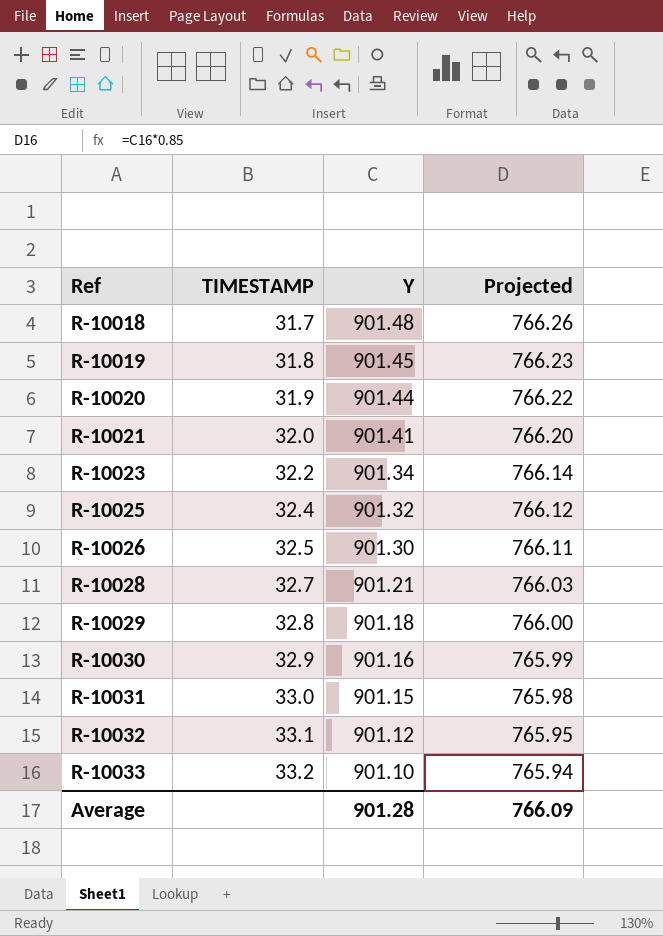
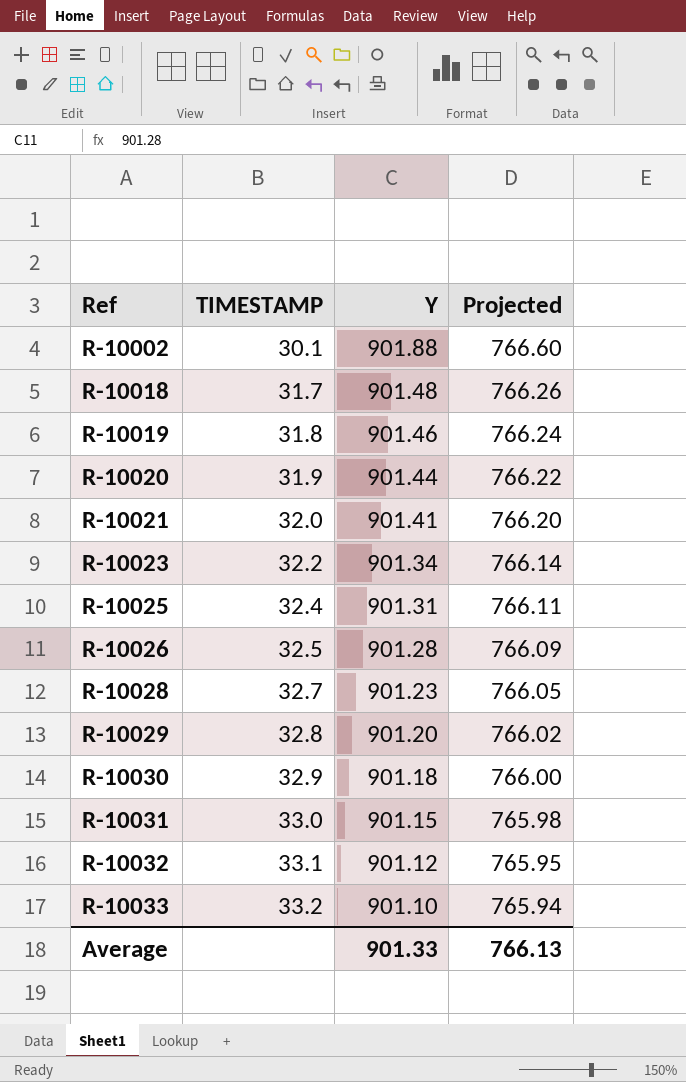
row R-10002: none -> 30.1 | 901.88 | 766.60
R-10019 | Y: 901.45 -> 901.46
R-10019 | Projected: 766.23 -> 766.24
R-10025 | Y: 901.32 -> 901.31
R-10025 | Projected: 766.12 -> 766.11
R-10026 | Y: 901.30 -> 901.28
R-10026 | Projected: 766.11 -> 766.09
R-10028 | Y: 901.21 -> 901.23
R-10028 | Projected: 766.03 -> 766.05
R-10029 | Y: 901.18 -> 901.20
R-10029 | Projected: 766.00 -> 766.02
R-10030 | Y: 901.16 -> 901.18
R-10030 | Projected: 765.99 -> 766.00
Average | Y: 901.28 -> 901.33
Average | Projected: 766.09 -> 766.13

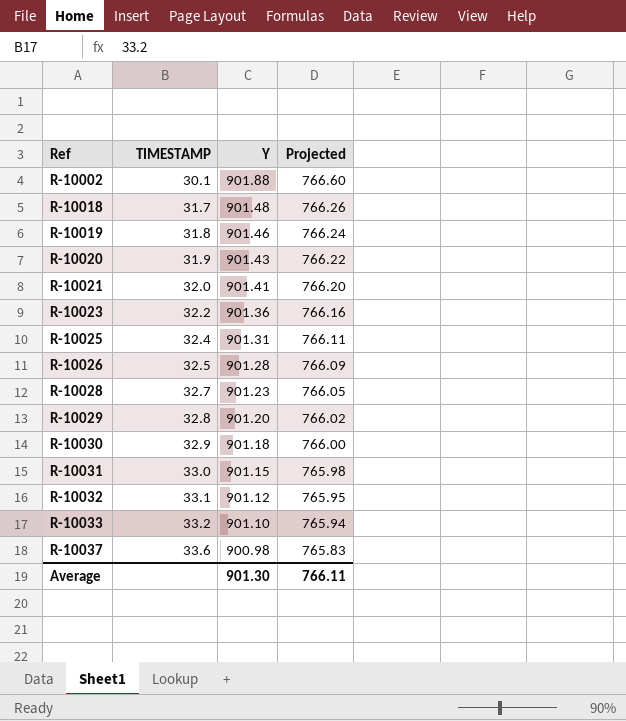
R-10020 | Y: 901.44 -> 901.43
R-10023 | Y: 901.34 -> 901.36
R-10023 | Projected: 766.14 -> 766.16
row R-10037: none -> 33.6 | 900.98 | 765.83
Average | Y: 901.33 -> 901.30
Average | Projected: 766.13 -> 766.11

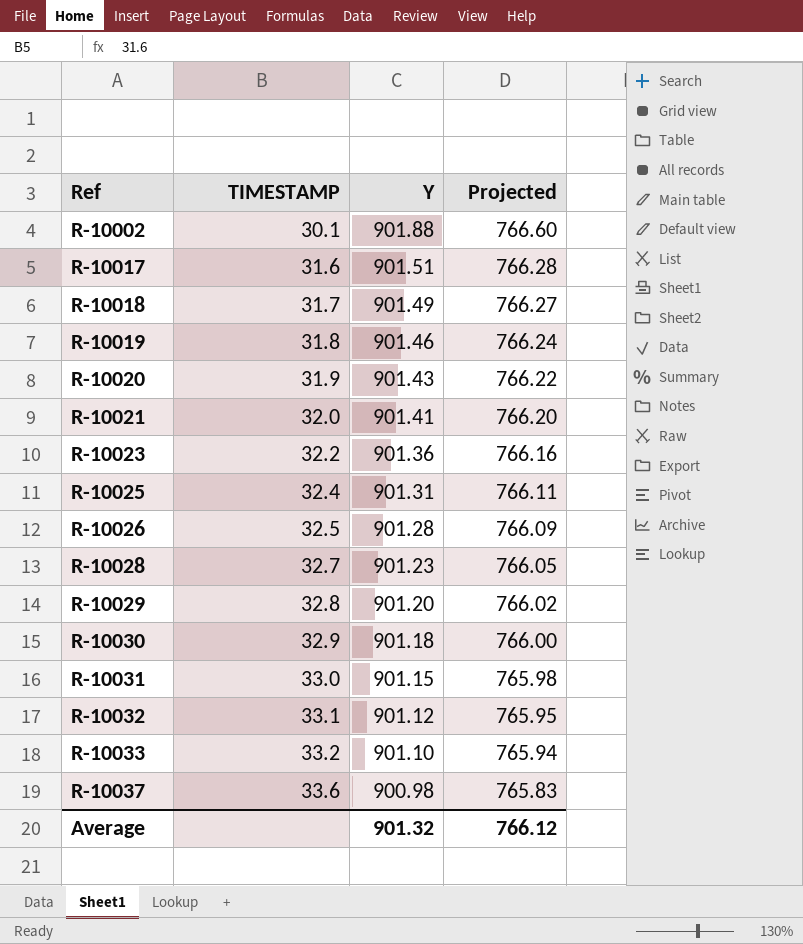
row R-10017: none -> 31.6 | 901.51 | 766.28
R-10018 | Y: 901.48 -> 901.49
R-10018 | Projected: 766.26 -> 766.27
Average | Y: 901.30 -> 901.32
Average | Projected: 766.11 -> 766.12

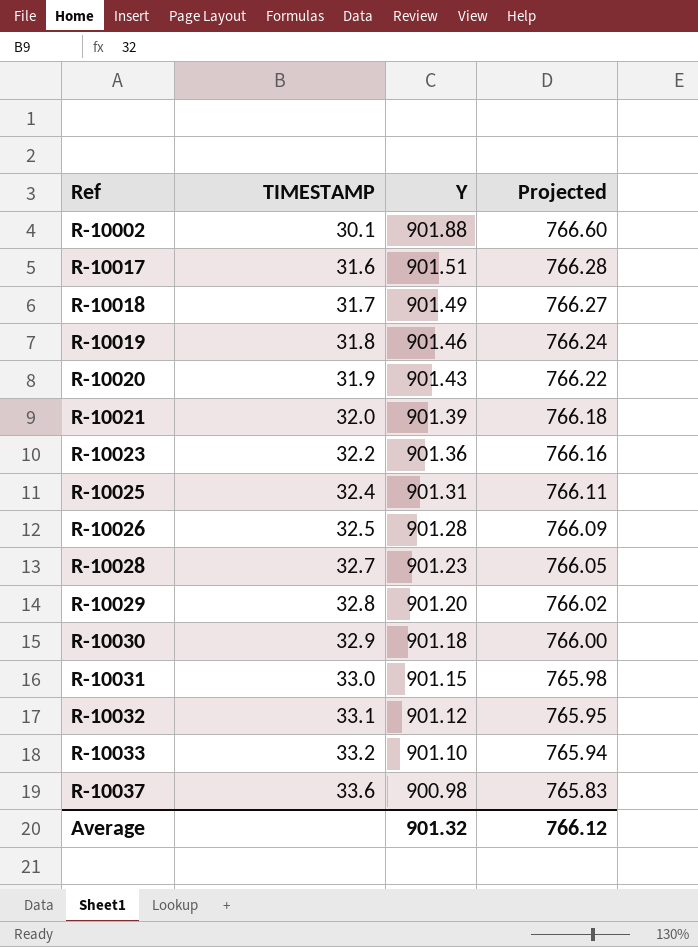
R-10021 | Y: 901.41 -> 901.39
R-10021 | Projected: 766.20 -> 766.18

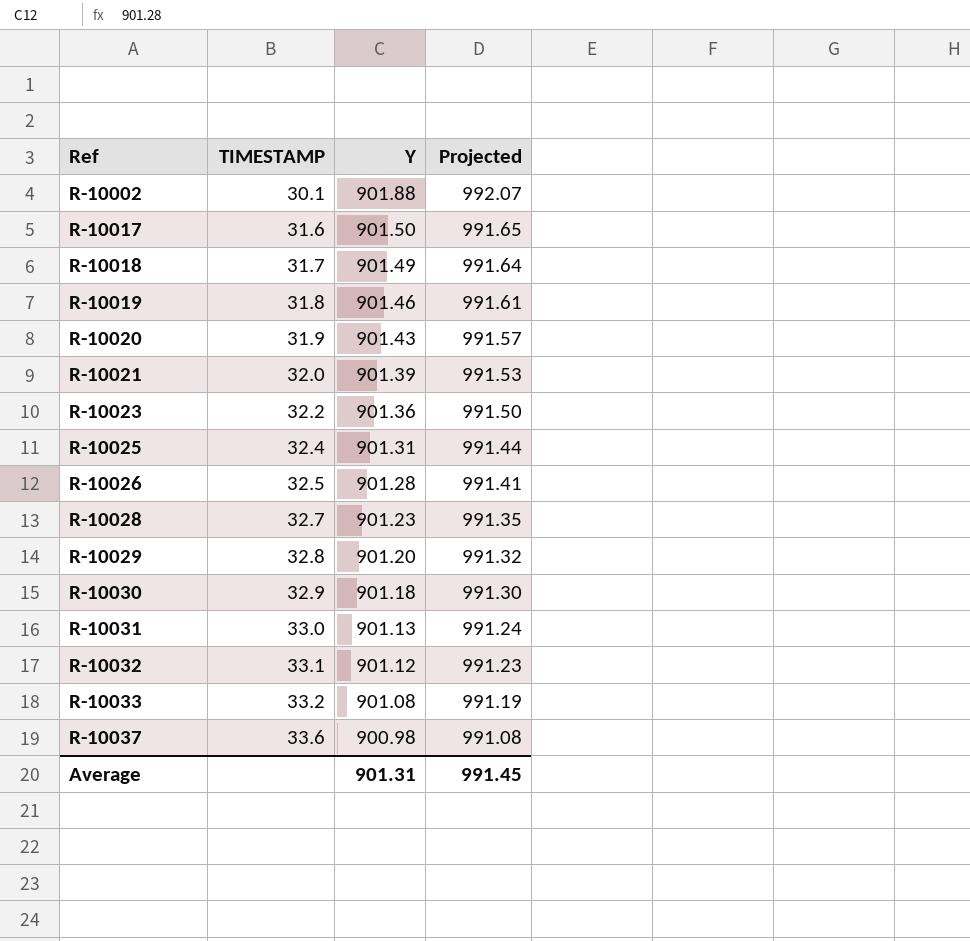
column Projected | formula: [Y] * 0.85 -> [Y] * 1.1
R-10017 | Y: 901.51 -> 901.50
R-10031 | Y: 901.15 -> 901.13
R-10033 | Y: 901.10 -> 901.08
Average | Y: 901.32 -> 901.31
Average | Projected: 766.12 -> 991.45

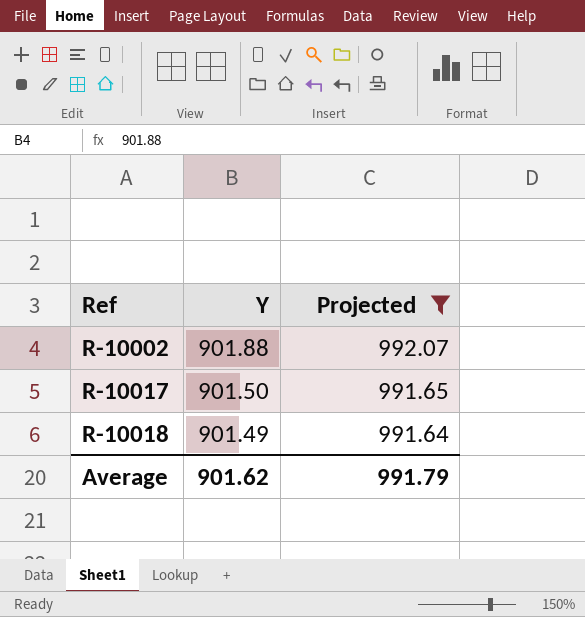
filter: none -> Projected >= 991.64
column TIMESTAMP | position: 2 -> none
Average | Y: 901.31 -> 901.62
Average | Projected: 991.45 -> 991.79

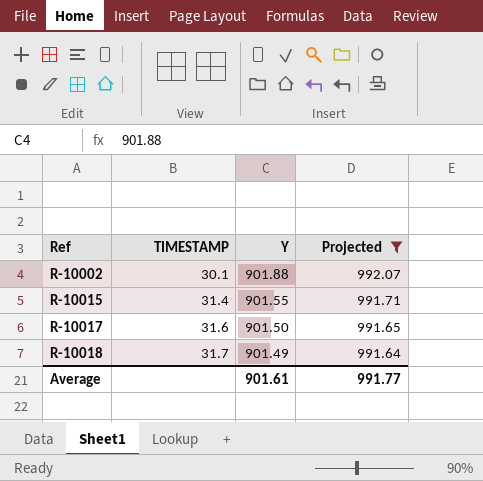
column TIMESTAMP | position: none -> 2
row R-10015: none -> 31.4 | 901.55 | 991.71
Average | Y: 901.62 -> 901.61
Average | Projected: 991.79 -> 991.77

